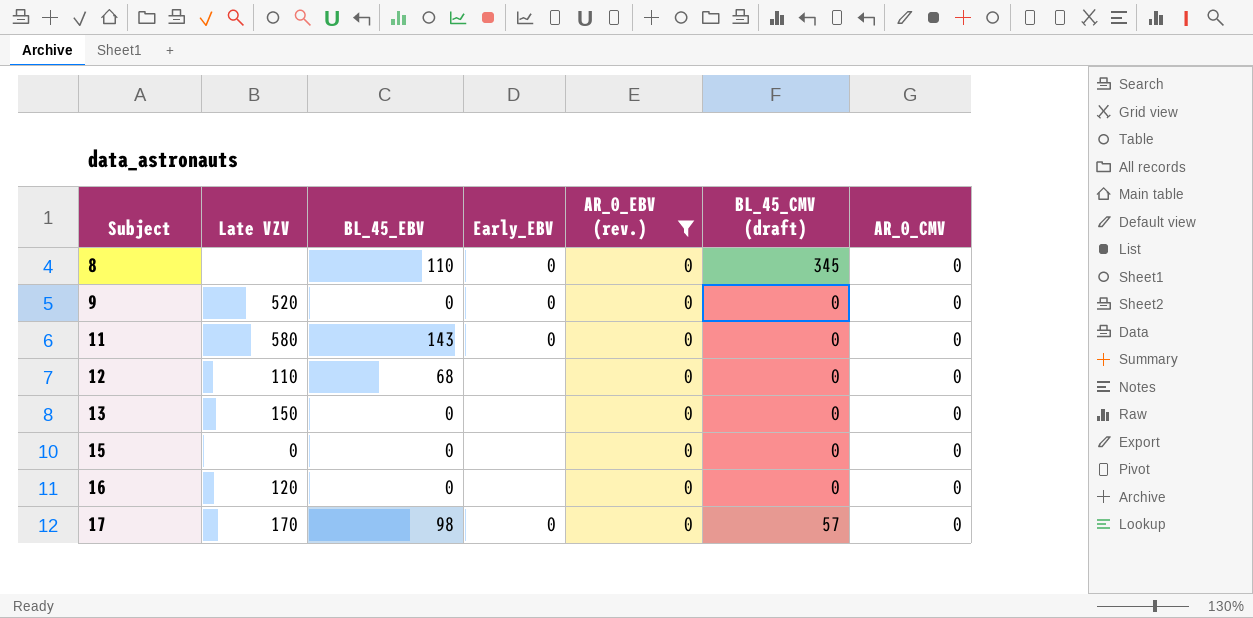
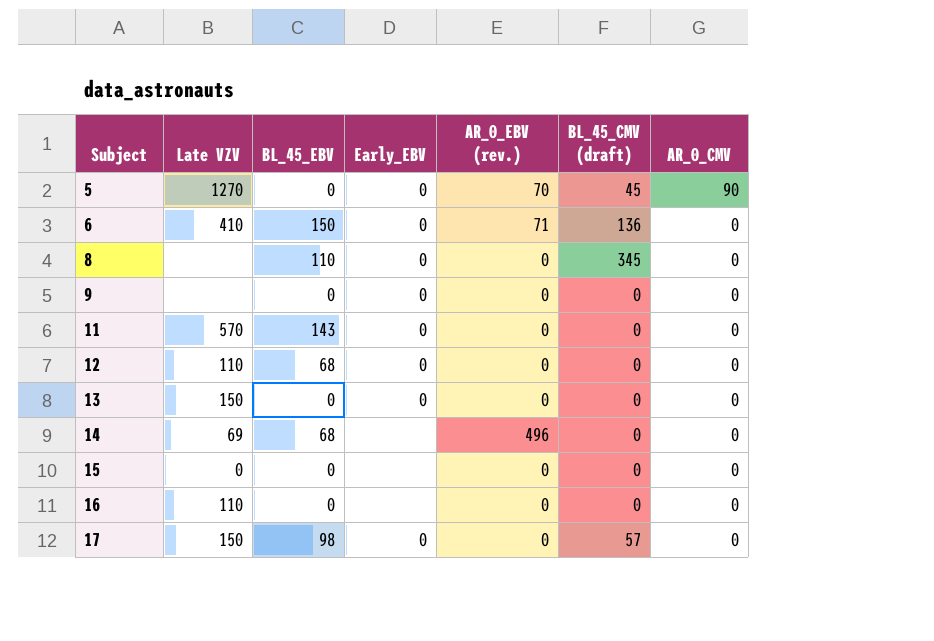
filter: AR_0_EBV (rev.) = 0 -> none
9 | Late VZV: 520 -> none
11 | Late VZV: 580 -> 570
12 | Early_EBV: none -> 0
13 | Early_EBV: none -> 0
16 | Late VZV: 120 -> 110
17 | Late VZV: 170 -> 150

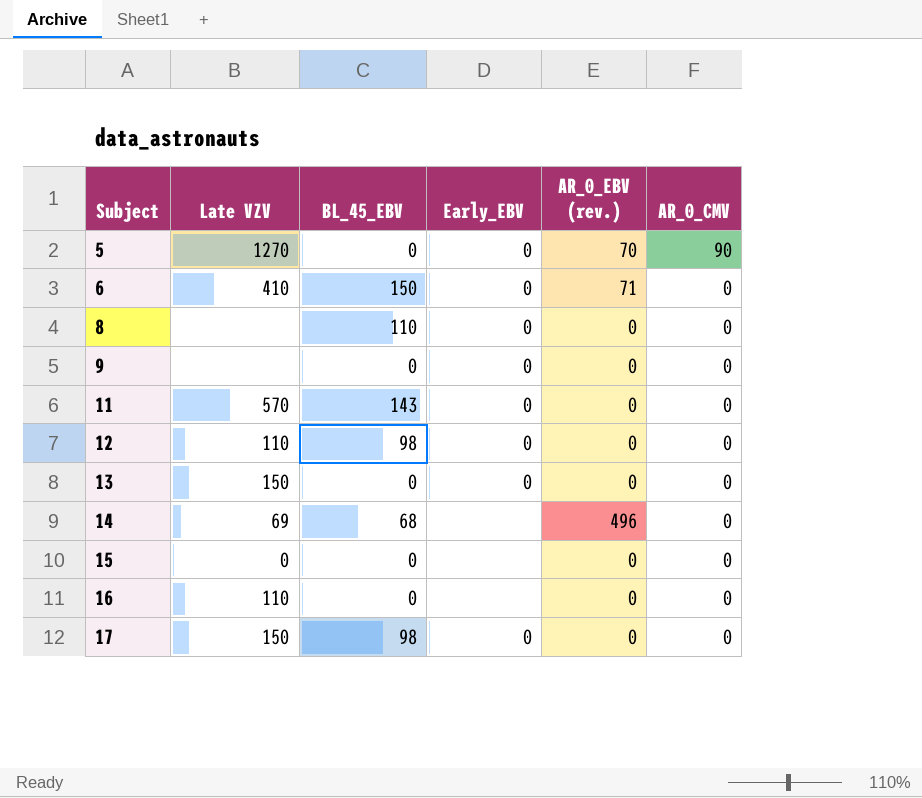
column BL_45_CMV (draft) | position: 6 -> none
12 | BL_45_EBV: 68 -> 98

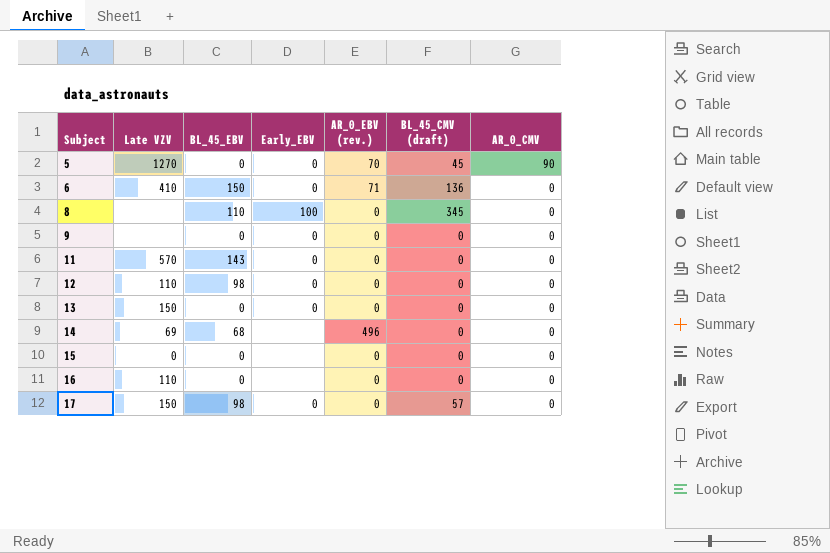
column BL_45_CMV (draft) | position: none -> 6
8 | Early_EBV: 0 -> 100

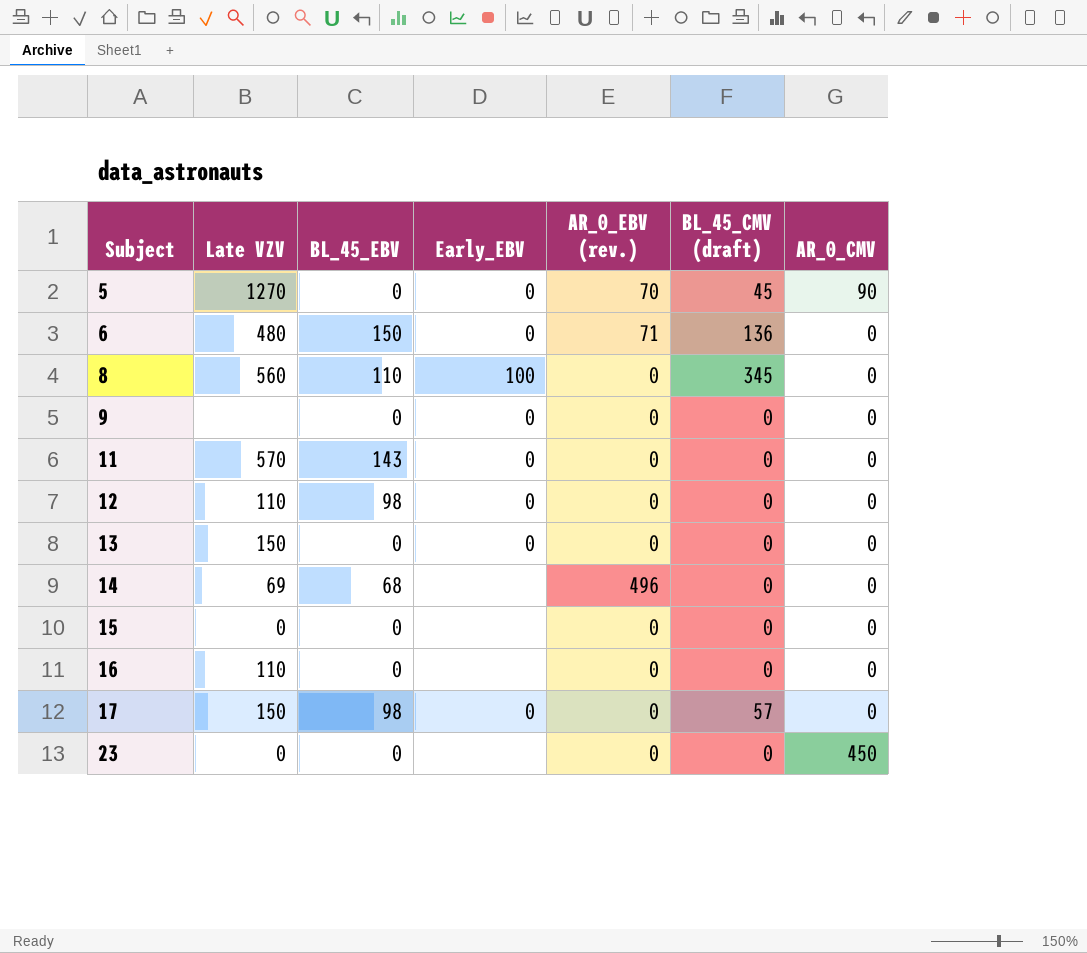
6 | Late VZV: 410 -> 480
8 | Late VZV: none -> 560
row 23: none -> 0 | 0 | none | 0 | 0 | 450

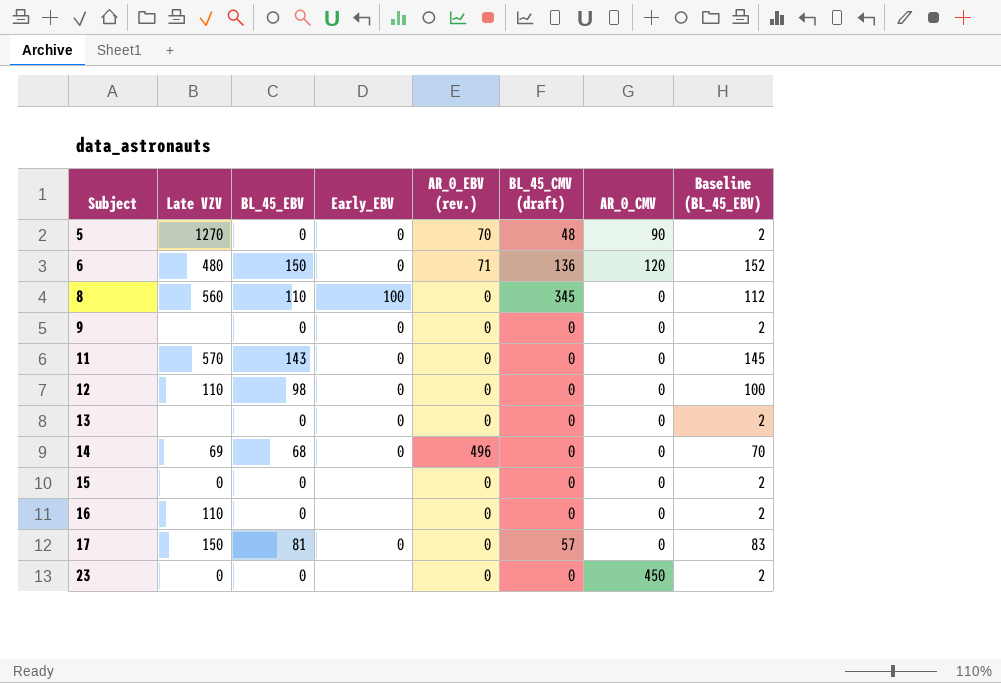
column Baseline (BL_45_EBV) | formula: none -> [BL_45_EBV] + 2
5 | BL_45_CMV (draft): 45 -> 48
6 | AR_0_CMV: 0 -> 120
13 | Late VZV: 150 -> none
14 | Early_EBV: none -> 0
17 | BL_45_EBV: 98 -> 81

